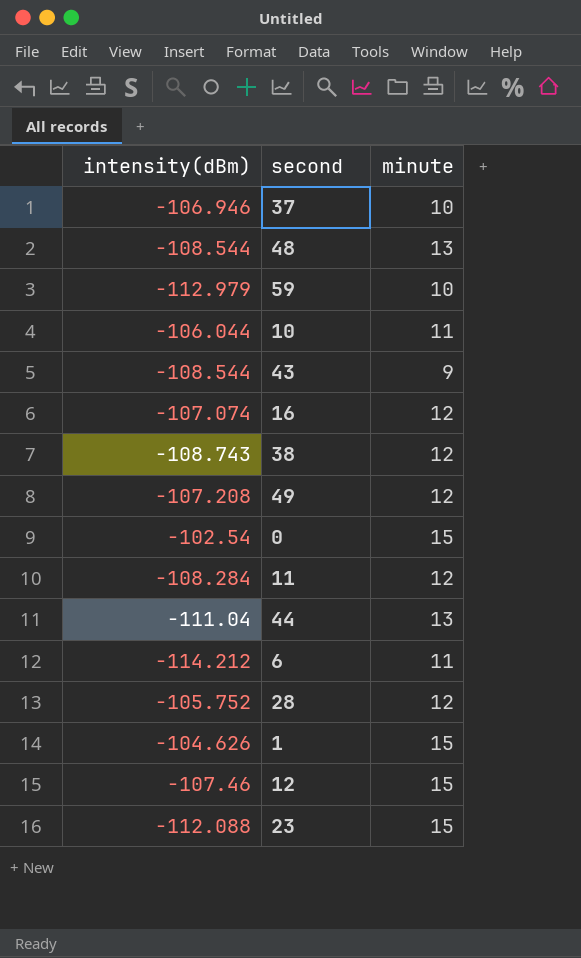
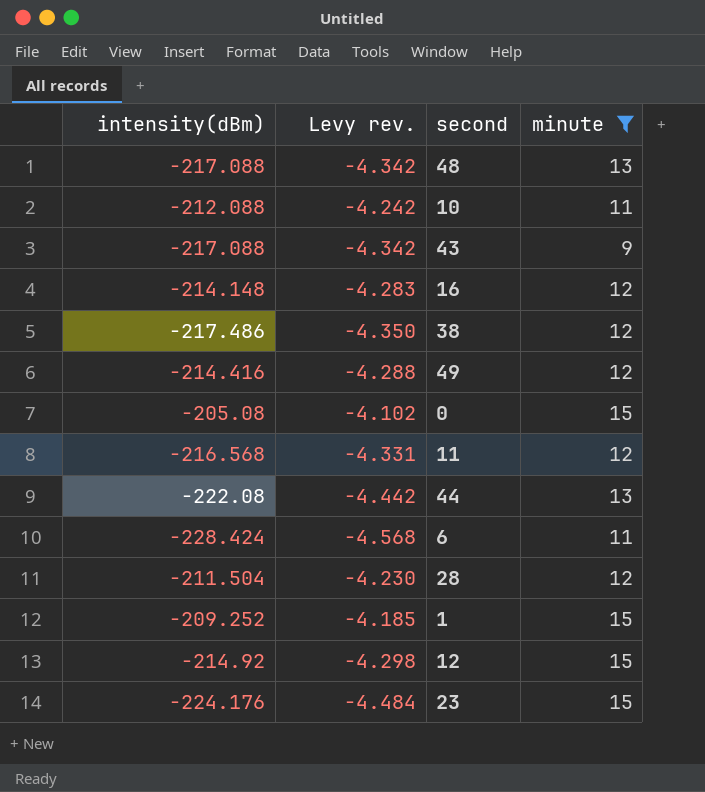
filter: none -> minute != 10
column Levy rev. | formula: none -> [intensity(dBm)] * 0.02
48 | intensity(dBm): -108.544 -> -217.088
10 | intensity(dBm): -106.044 -> -212.088
43 | intensity(dBm): -108.544 -> -217.088
16 | intensity(dBm): -107.074 -> -214.148
38 | intensity(dBm): -108.743 -> -217.486
49 | intensity(dBm): -107.208 -> -214.416
0 | intensity(dBm): -102.54 -> -205.08
11 | intensity(dBm): -108.284 -> -216.568
44 | intensity(dBm): -111.04 -> -222.08
6 | intensity(dBm): -114.212 -> -228.424
28 | intensity(dBm): -105.752 -> -211.504
1 | intensity(dBm): -104.626 -> -209.252
12 | intensity(dBm): -107.46 -> -214.92
23 | intensity(dBm): -112.088 -> -224.176

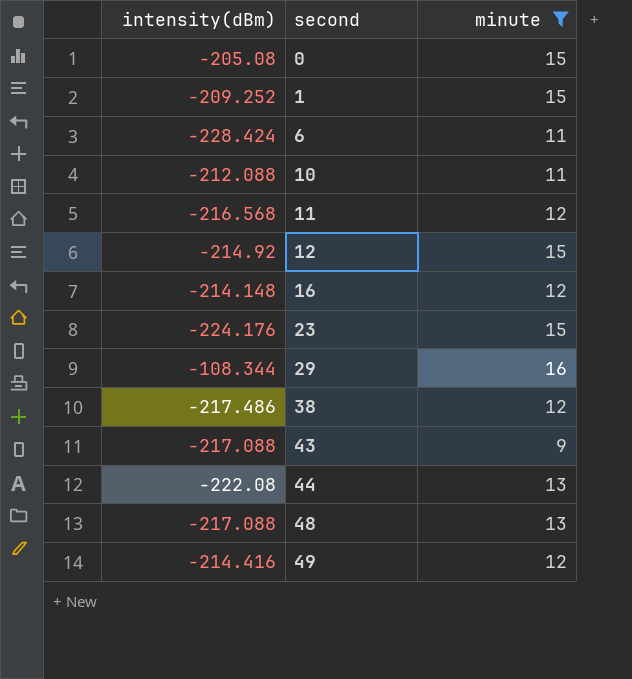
row order: none -> second ascending
column Levy rev. | formula: [intensity(dBm)] * 0.02 -> none
row 28: -211.504 | -4.230 | 12 -> none
row 29: none -> -108.344 | 16

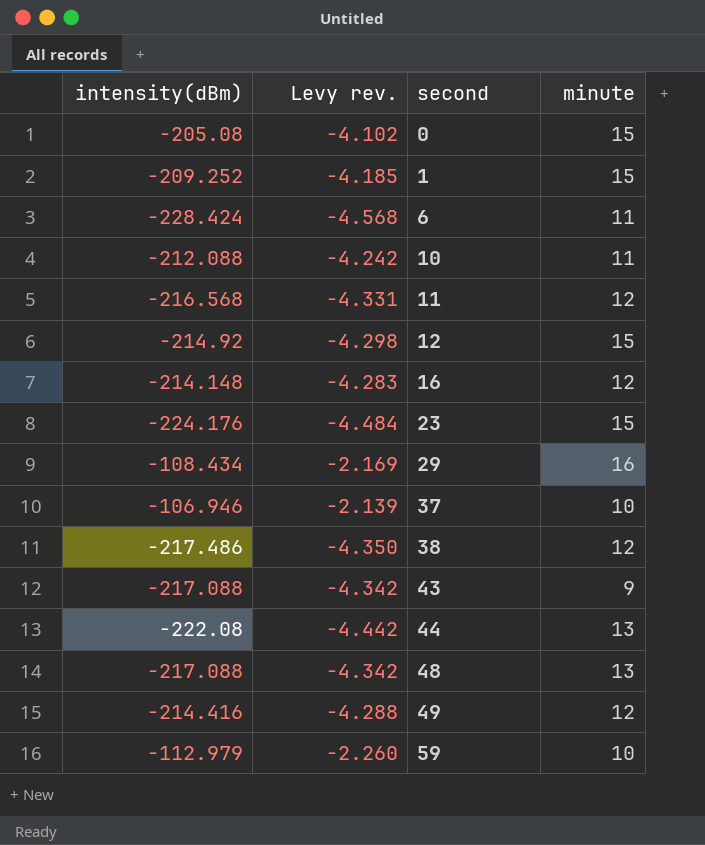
filter: minute != 10 -> none
column Levy rev. | formula: none -> [intensity(dBm)] * 0.02
29 | intensity(dBm): -108.344 -> -108.434

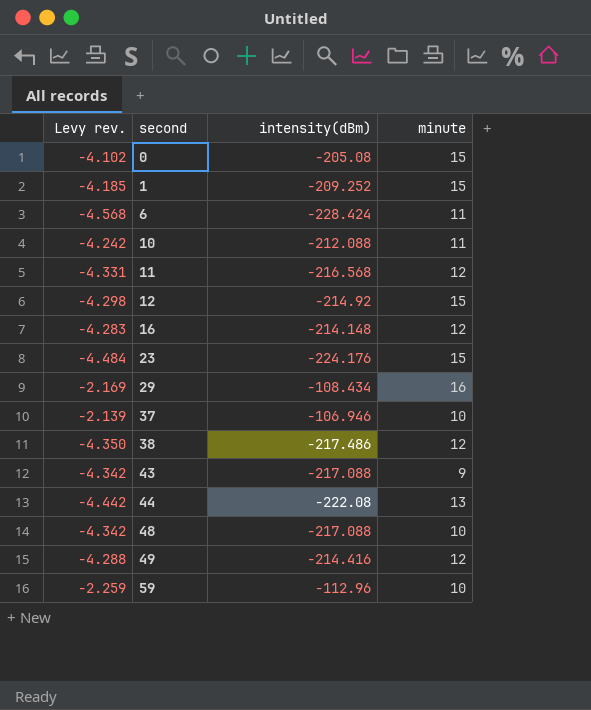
column intensity(dBm) | position: 1 -> 3
48 | minute: 13 -> 10
59 | Levy rev.: -2.260 -> -2.259
59 | intensity(dBm): -112.979 -> -112.96

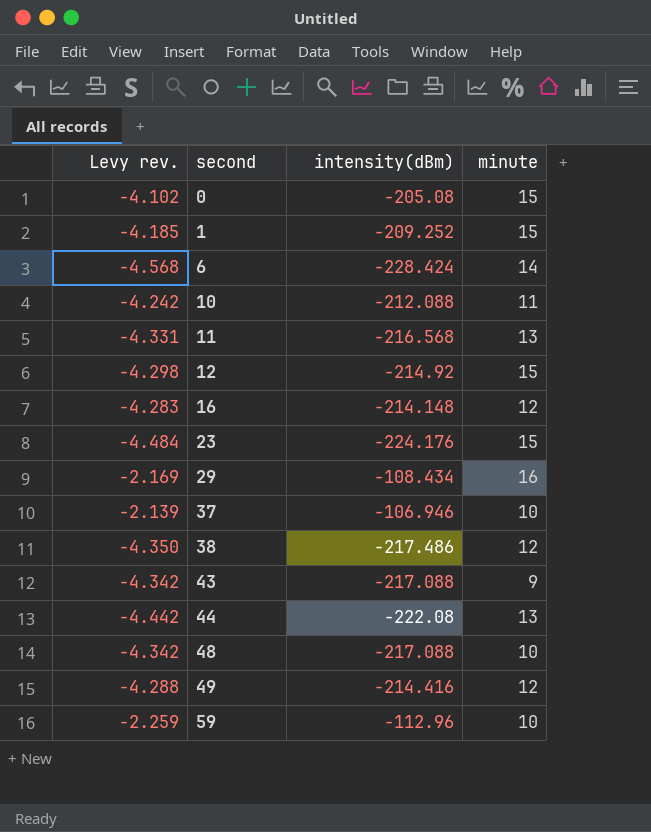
6 | minute: 11 -> 14
11 | minute: 12 -> 13

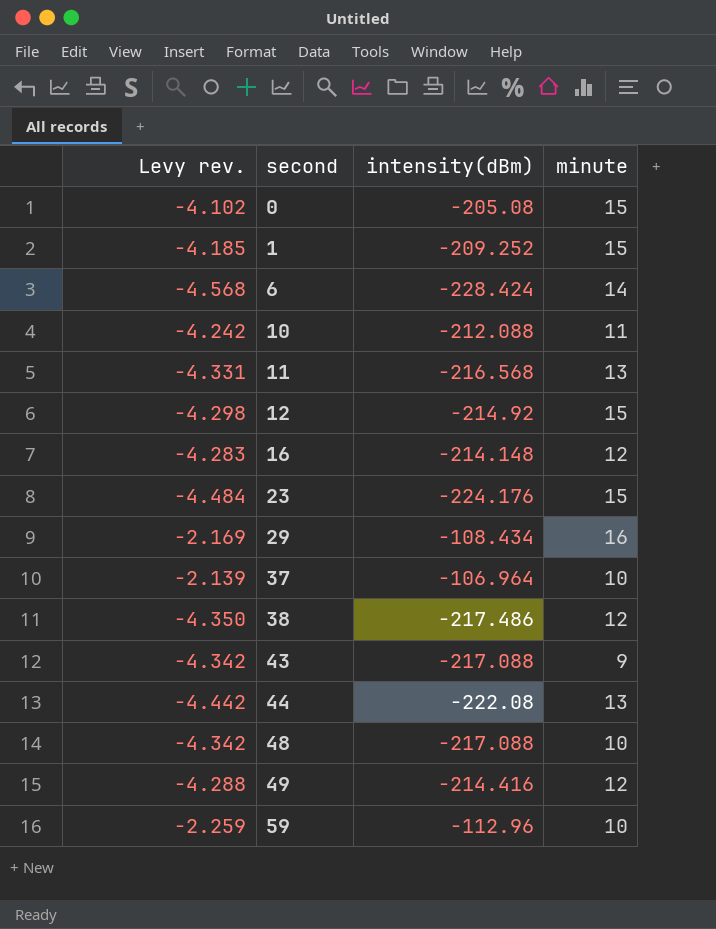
37 | intensity(dBm): -106.946 -> -106.964

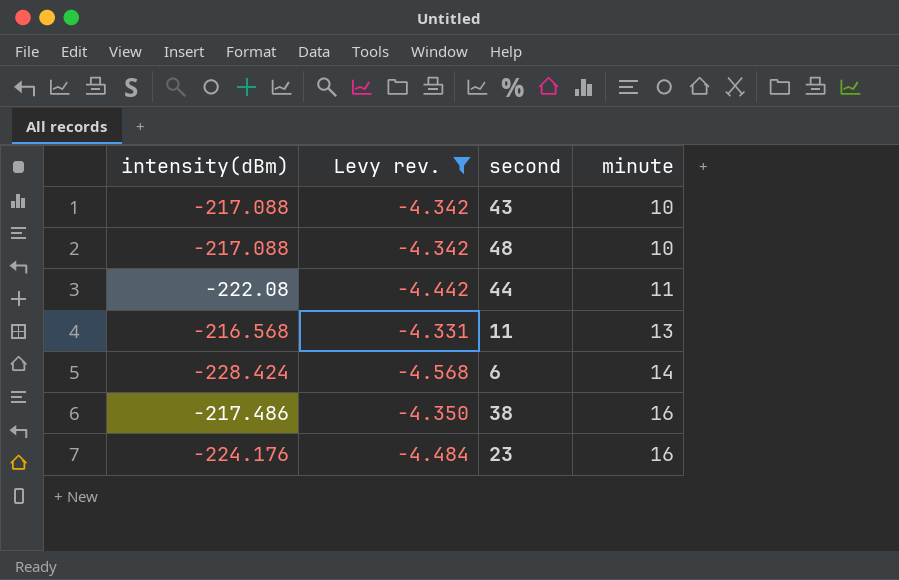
filter: none -> Levy rev. <= -4.331
row order: second ascending -> minute ascending
column intensity(dBm) | position: 3 -> 1
43 | minute: 9 -> 10
44 | minute: 13 -> 11
38 | minute: 12 -> 16
23 | minute: 15 -> 16

